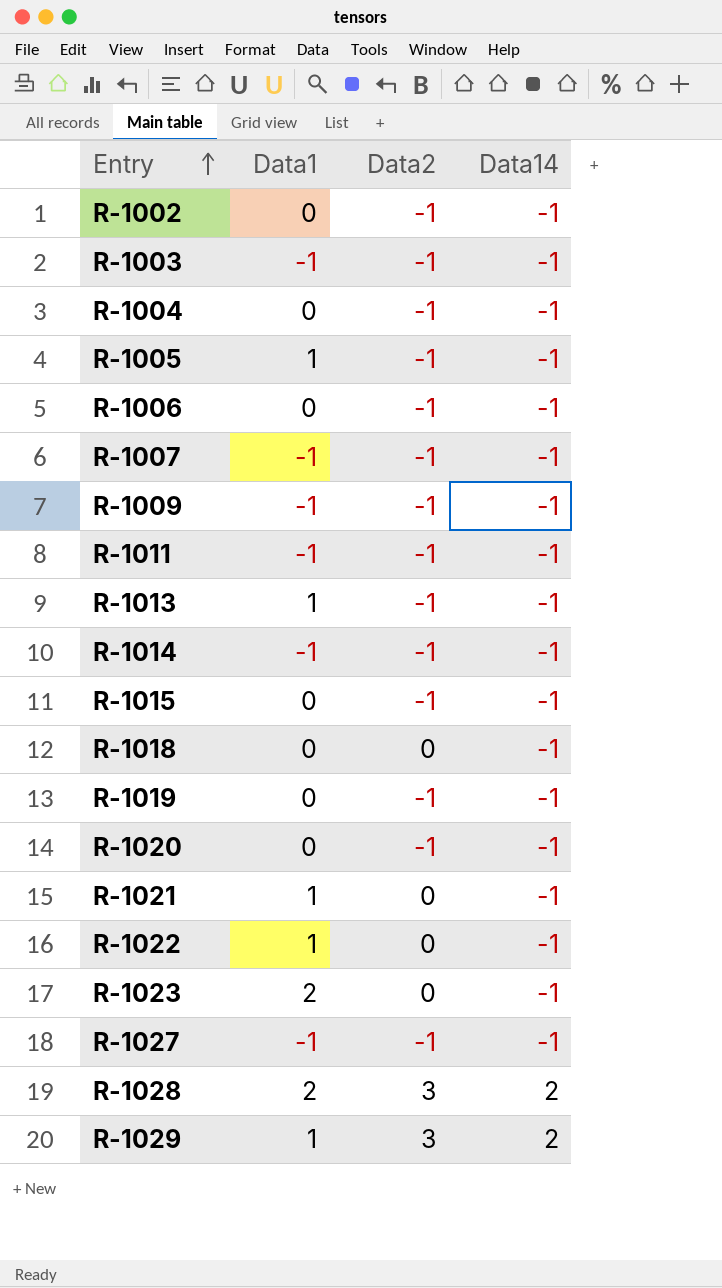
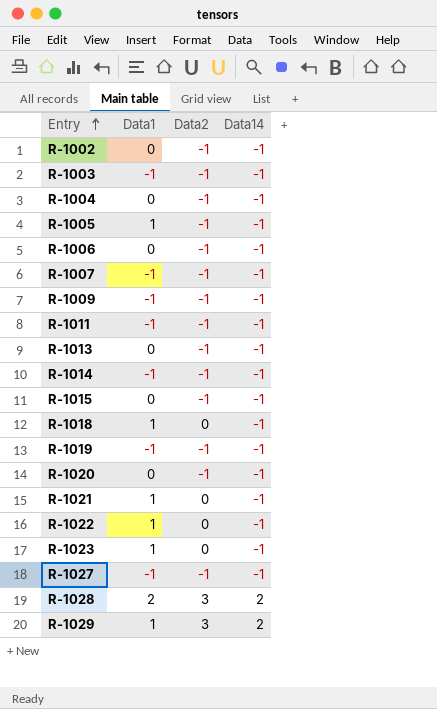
R-1013 | Data1: 1 -> 0
R-1018 | Data1: 0 -> 1
R-1019 | Data1: 0 -> -1
R-1023 | Data1: 2 -> 1

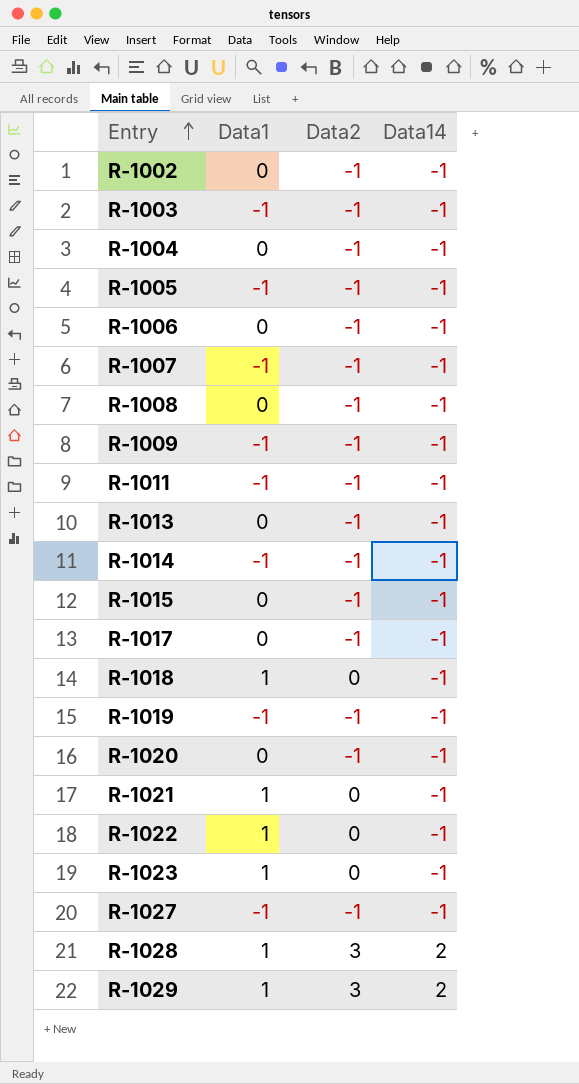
R-1005 | Data1: 1 -> -1
row R-1008: none -> 0 | -1 | -1
row R-1017: none -> 0 | -1 | -1
R-1028 | Data1: 2 -> 1

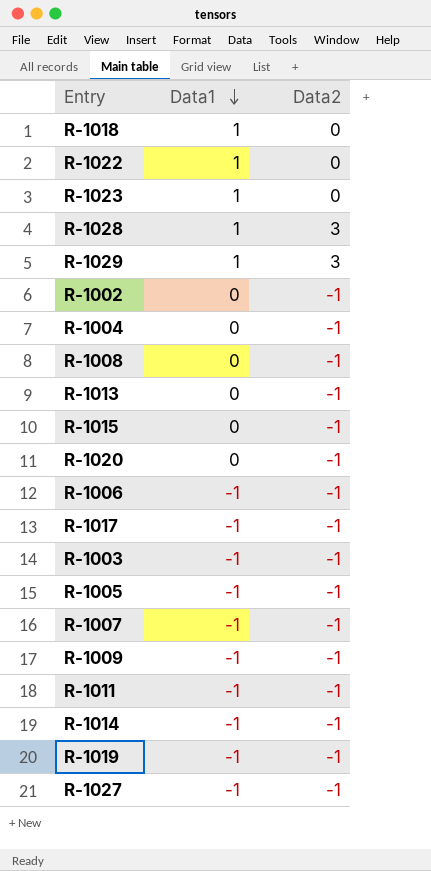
row order: Entry ascending -> Data1 descending
column Data14 | position: 4 -> none
row R-1021: 1 | 0 | -1 -> none
R-1006 | Data1: 0 -> -1
R-1017 | Data1: 0 -> -1

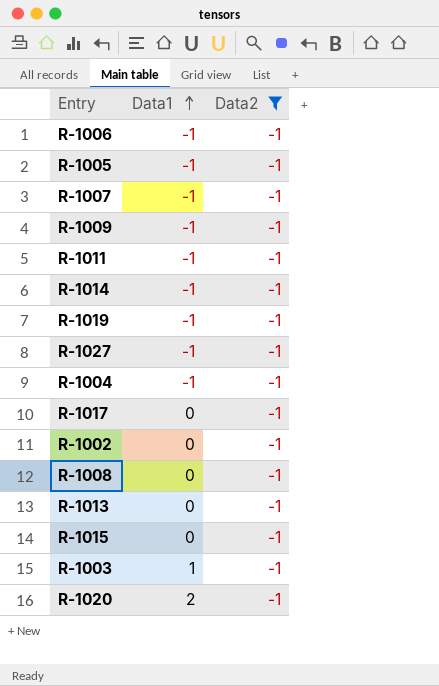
filter: none -> Data2 = -1
row order: Data1 descending -> Data1 ascending
R-1004 | Data1: 0 -> -1
R-1017 | Data1: -1 -> 0
R-1003 | Data1: -1 -> 1
R-1020 | Data1: 0 -> 2

